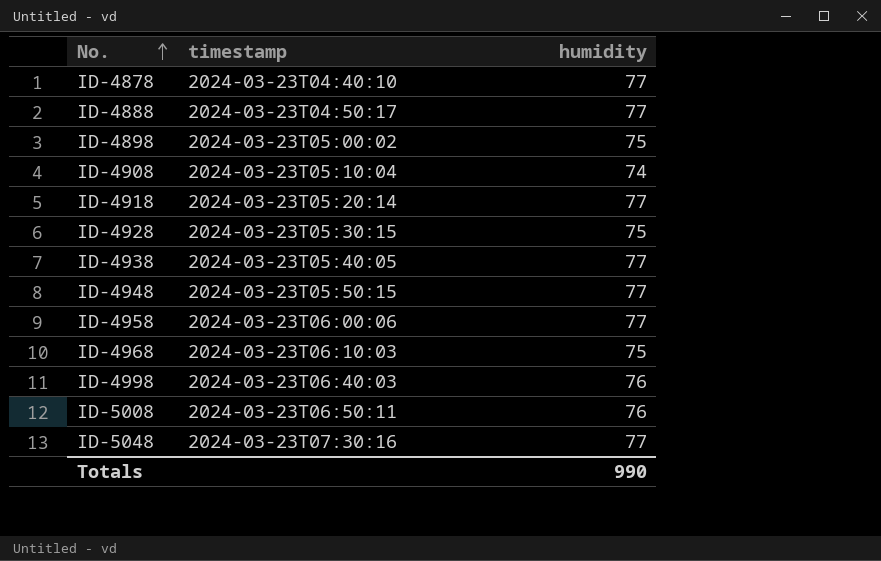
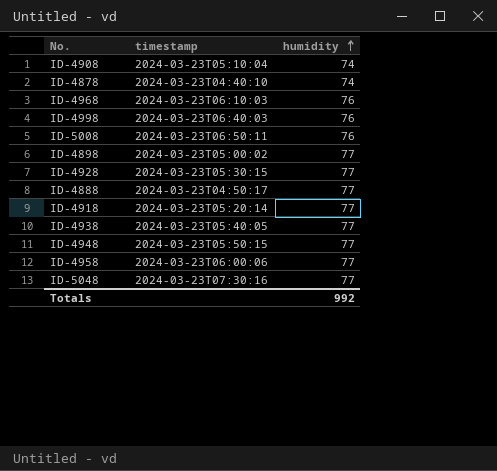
row order: No. ascending -> humidity ascending
ID-4878 | humidity: 77 -> 74
ID-4968 | humidity: 75 -> 76
ID-4898 | humidity: 75 -> 77
ID-4928 | humidity: 75 -> 77
Totals | humidity: 990 -> 992

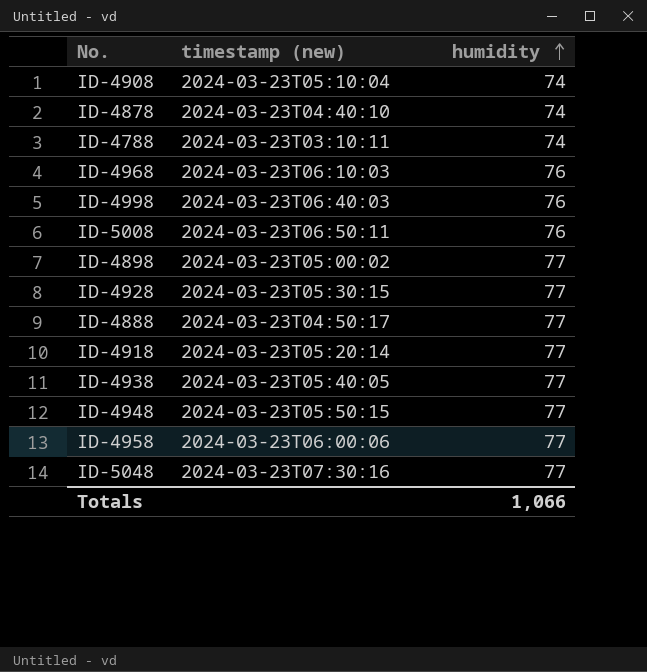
column name: timestamp -> timestamp (new)
row ID-4788: none -> 2024-03-23T03:10:11 | 74
Totals | humidity: 992 -> 1,066

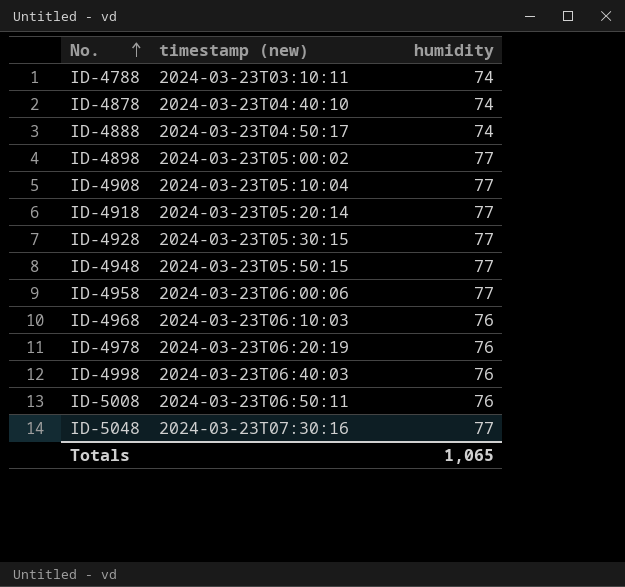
row order: humidity ascending -> No. ascending
row ID-4938: 2024-03-23T05:40:05 | 77 -> none
ID-4888 | humidity: 77 -> 74
ID-4908 | humidity: 74 -> 77
row ID-4978: none -> 2024-03-23T06:20:19 | 76
Totals | humidity: 1,066 -> 1,065

